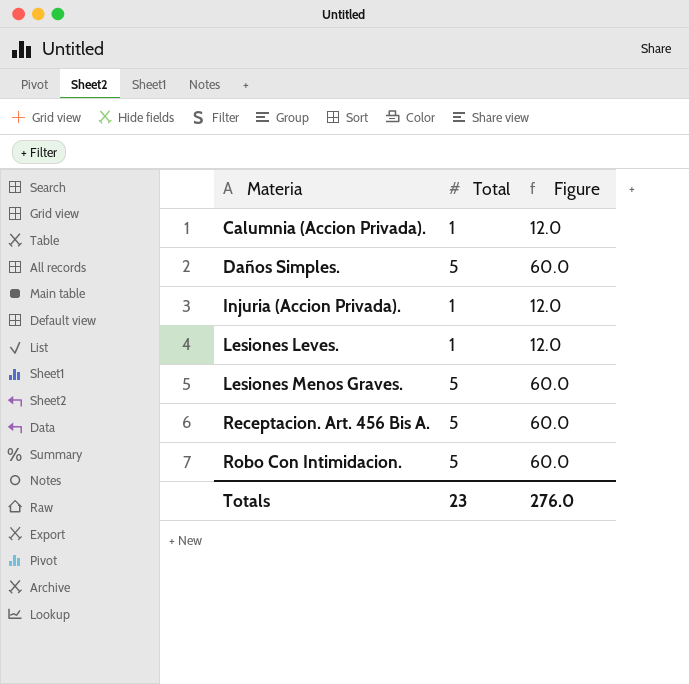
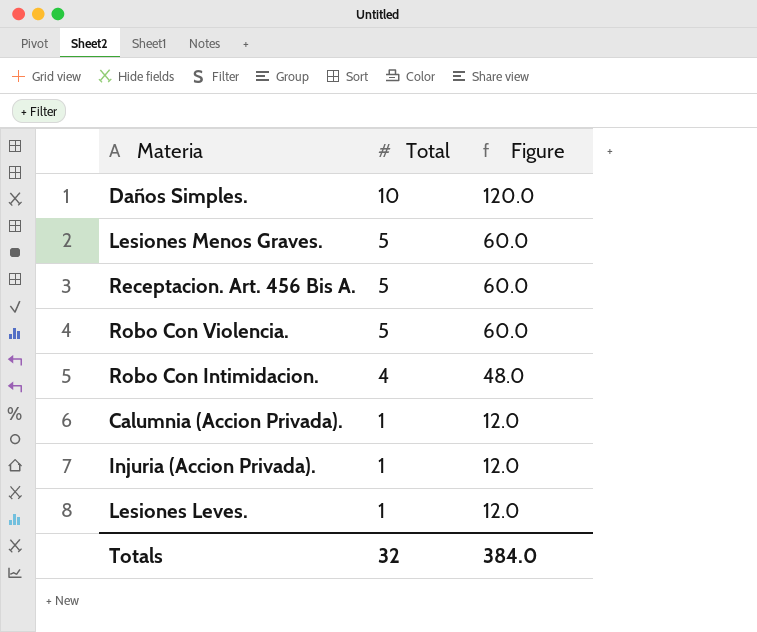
row order: Materia ascending -> Total descending
Daños Simples. | Total: 5 -> 10
Daños Simples. | Figure: 60.0 -> 120.0
row Robo Con Violencia.: none -> 5 | 60.0
Robo Con Intimidacion. | Total: 5 -> 4
Robo Con Intimidacion. | Figure: 60.0 -> 48.0
Totals | Total: 23 -> 32
Totals | Figure: 276.0 -> 384.0

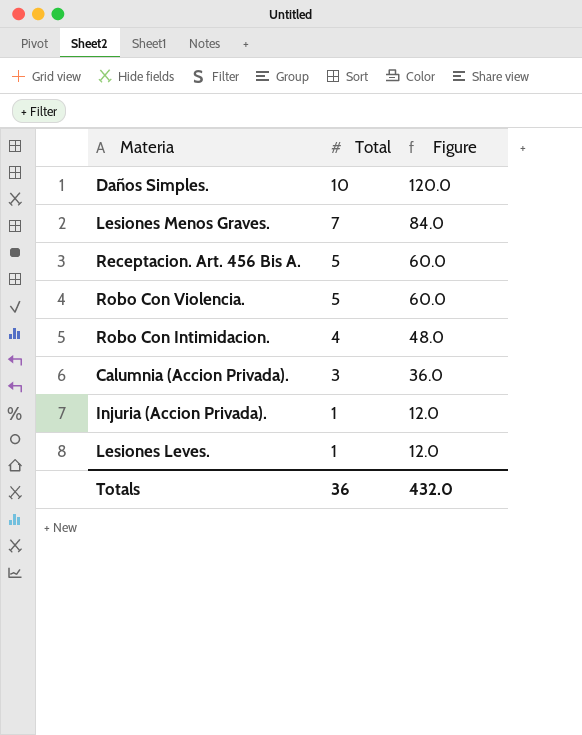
Lesiones Menos Graves. | Total: 5 -> 7
Lesiones Menos Graves. | Figure: 60.0 -> 84.0
Calumnia (Accion Privada). | Total: 1 -> 3
Calumnia (Accion Privada). | Figure: 12.0 -> 36.0
Totals | Total: 32 -> 36
Totals | Figure: 384.0 -> 432.0

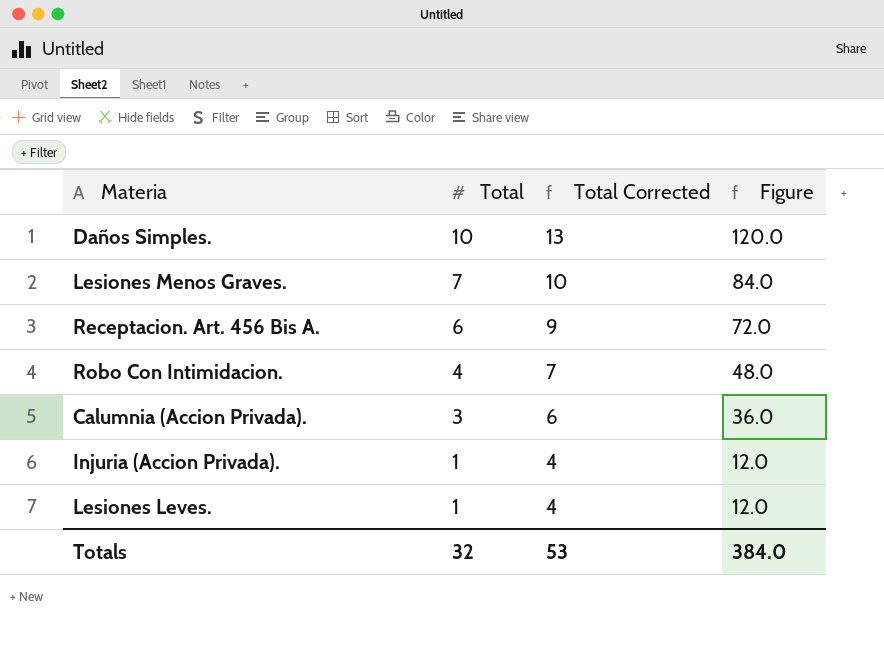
column Total Corrected | formula: none -> [Total] + 3
row Robo Con Violencia.: 5 | 60.0 -> none
Receptacion. Art. 456 Bis A. | Total: 5 -> 6
Receptacion. Art. 456 Bis A. | Figure: 60.0 -> 72.0
Totals | Total: 36 -> 32
Totals | Figure: 432.0 -> 384.0

